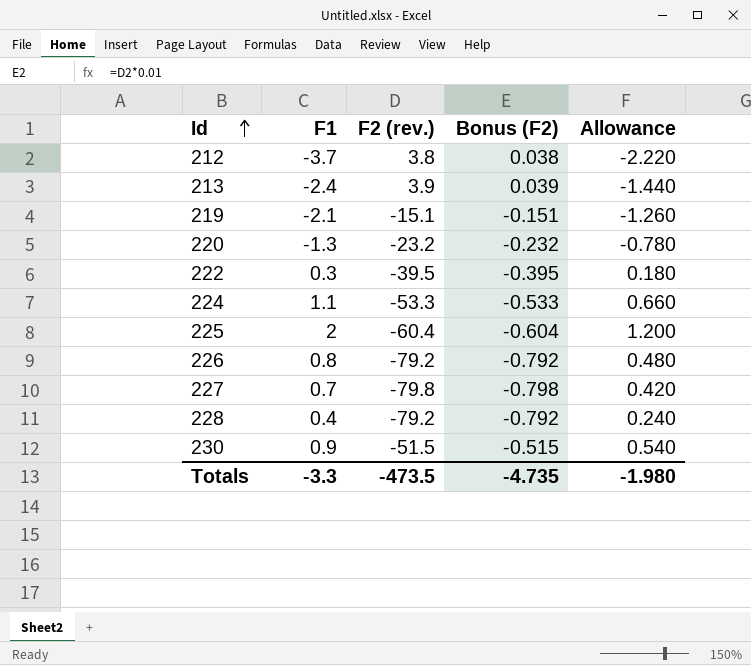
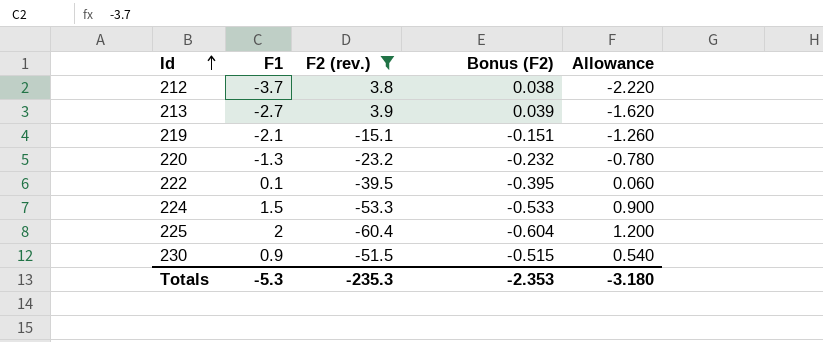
filter: none -> F2 (rev.) >= -60.4
213 | F1: -2.4 -> -2.7
213 | Allowance: -1.440 -> -1.620
222 | F1: 0.3 -> 0.1
222 | Allowance: 0.180 -> 0.060
224 | F1: 1.1 -> 1.5
224 | Allowance: 0.660 -> 0.900
Totals | F1: -3.3 -> -5.3
Totals | F2 (rev.): -473.5 -> -235.3
Totals | Bonus (F2): -4.735 -> -2.353
Totals | Allowance: -1.980 -> -3.180

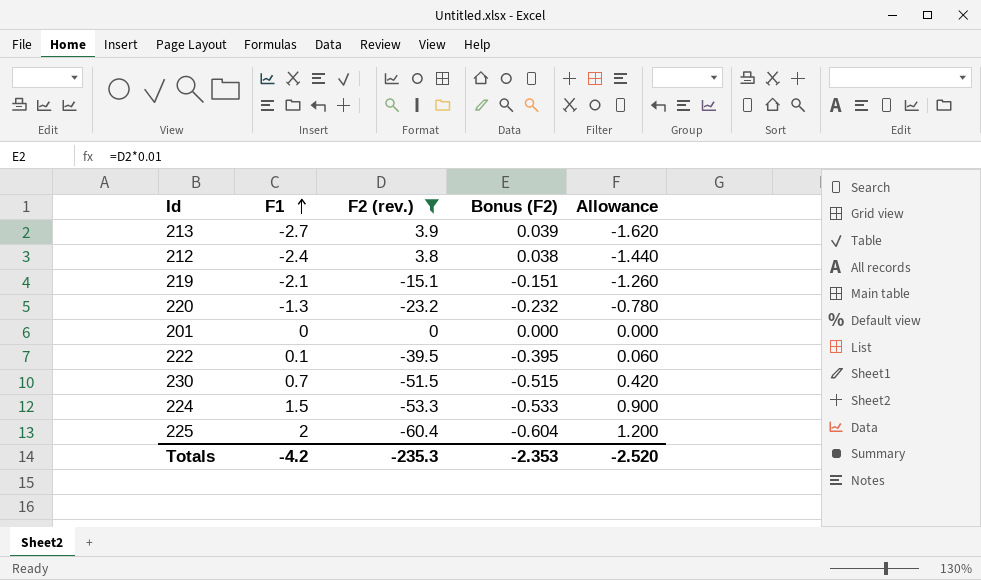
row order: Id ascending -> F1 ascending
212 | F1: -3.7 -> -2.4
212 | Allowance: -2.220 -> -1.440
row 201: none -> 0 | 0 | 0.000 | 0.000
230 | F1: 0.9 -> 0.7
230 | Allowance: 0.540 -> 0.420
Totals | F1: -5.3 -> -4.2
Totals | Allowance: -3.180 -> -2.520

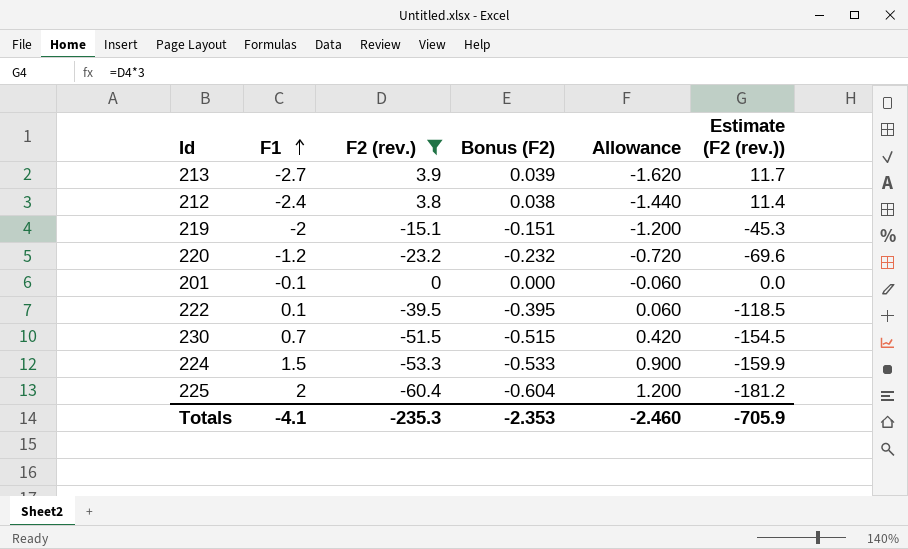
column Estimate (F2 (rev.)) | formula: none -> [F2 (rev.)] * 3
219 | F1: -2.1 -> -2
219 | Allowance: -1.260 -> -1.200
220 | F1: -1.3 -> -1.2
220 | Allowance: -0.780 -> -0.720
201 | F1: 0 -> -0.1
201 | Allowance: 0.000 -> -0.060
Totals | F1: -4.2 -> -4.1
Totals | Allowance: -2.520 -> -2.460

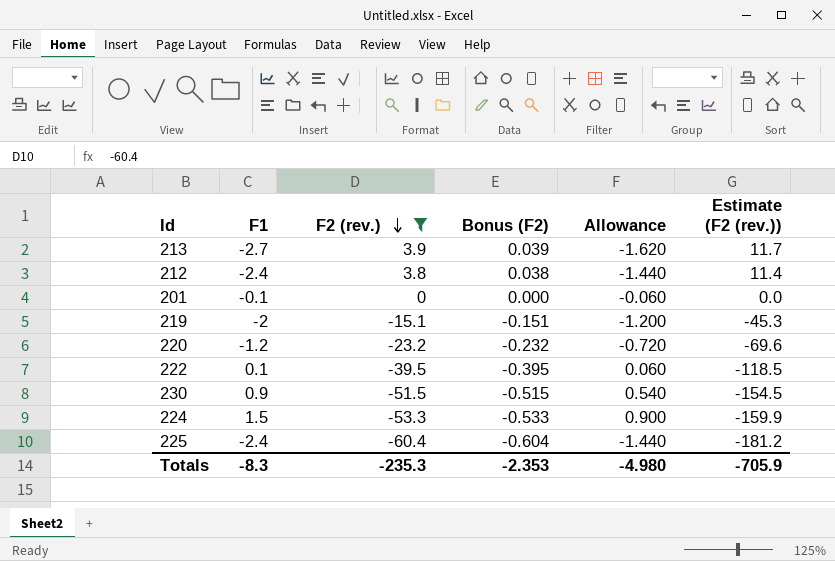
row order: F1 ascending -> F2 (rev.) descending
230 | F1: 0.7 -> 0.9
230 | Allowance: 0.420 -> 0.540
225 | F1: 2 -> -2.4
225 | Allowance: 1.200 -> -1.440
Totals | F1: -4.1 -> -8.3
Totals | Allowance: -2.460 -> -4.980

